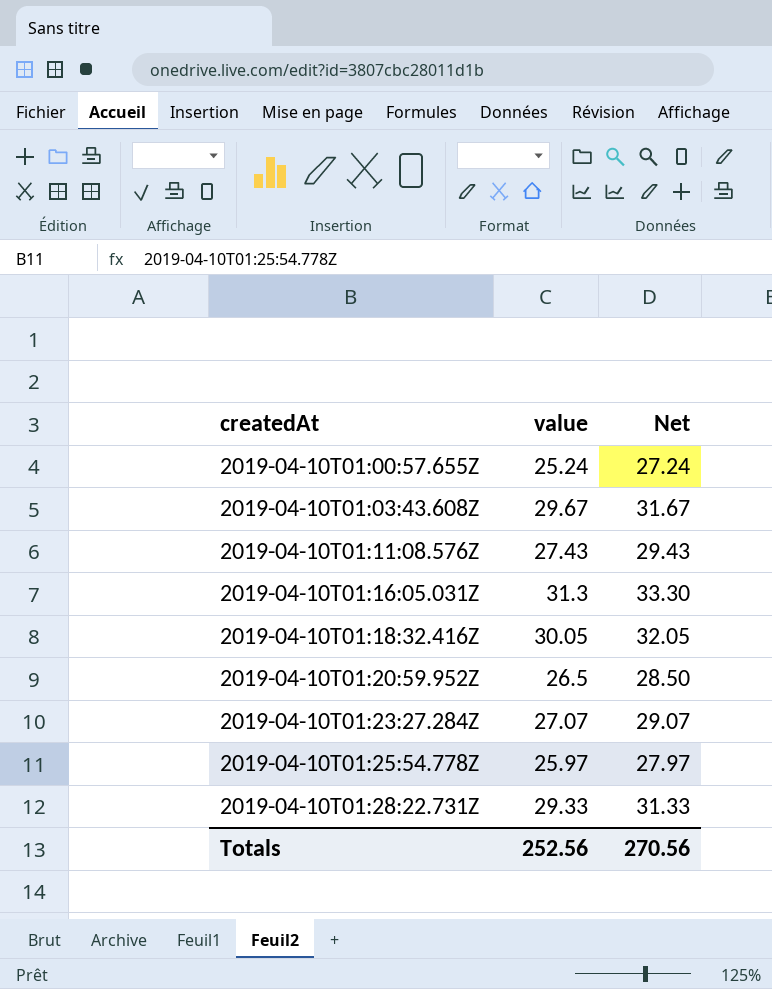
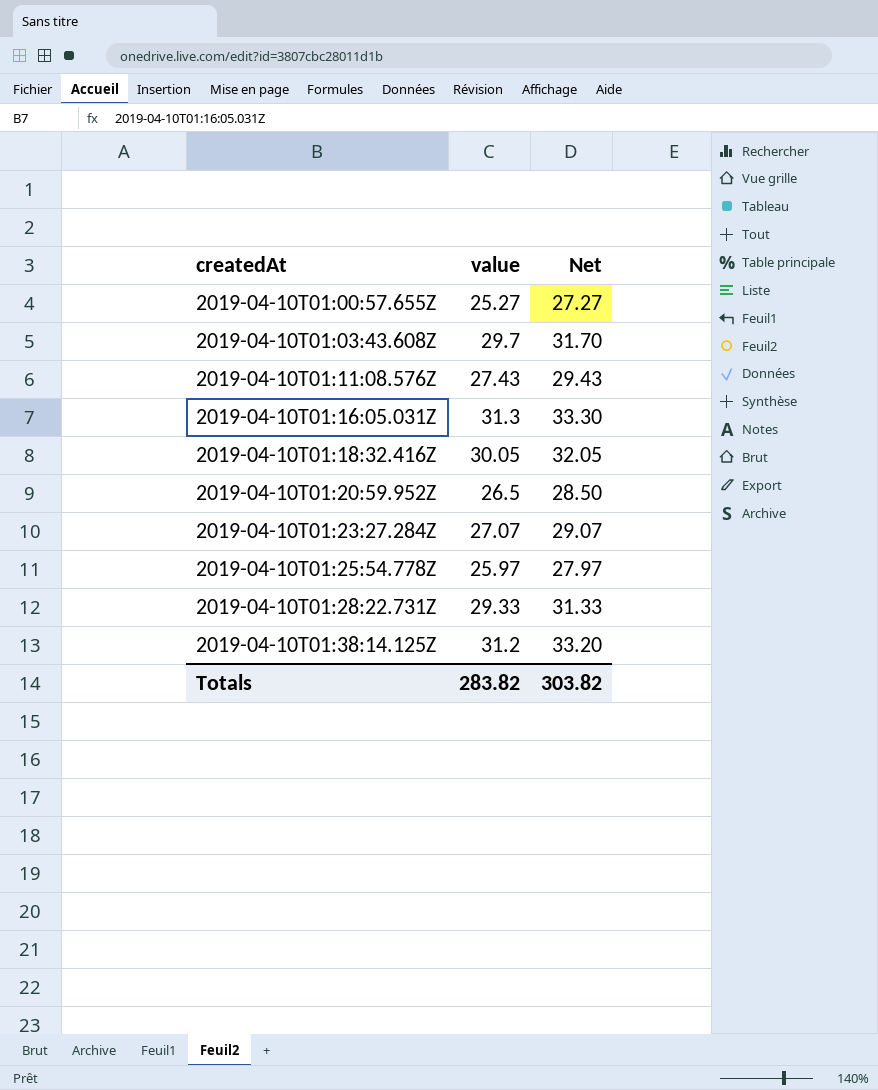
2019-04-10T01:00:57.655Z | value: 25.24 -> 25.27
2019-04-10T01:00:57.655Z | Net: 27.24 -> 27.27
2019-04-10T01:03:43.608Z | value: 29.67 -> 29.7
2019-04-10T01:03:43.608Z | Net: 31.67 -> 31.70
row 2019-04-10T01:38:14.125Z: none -> 31.2 | 33.20
Totals | value: 252.56 -> 283.82
Totals | Net: 270.56 -> 303.82

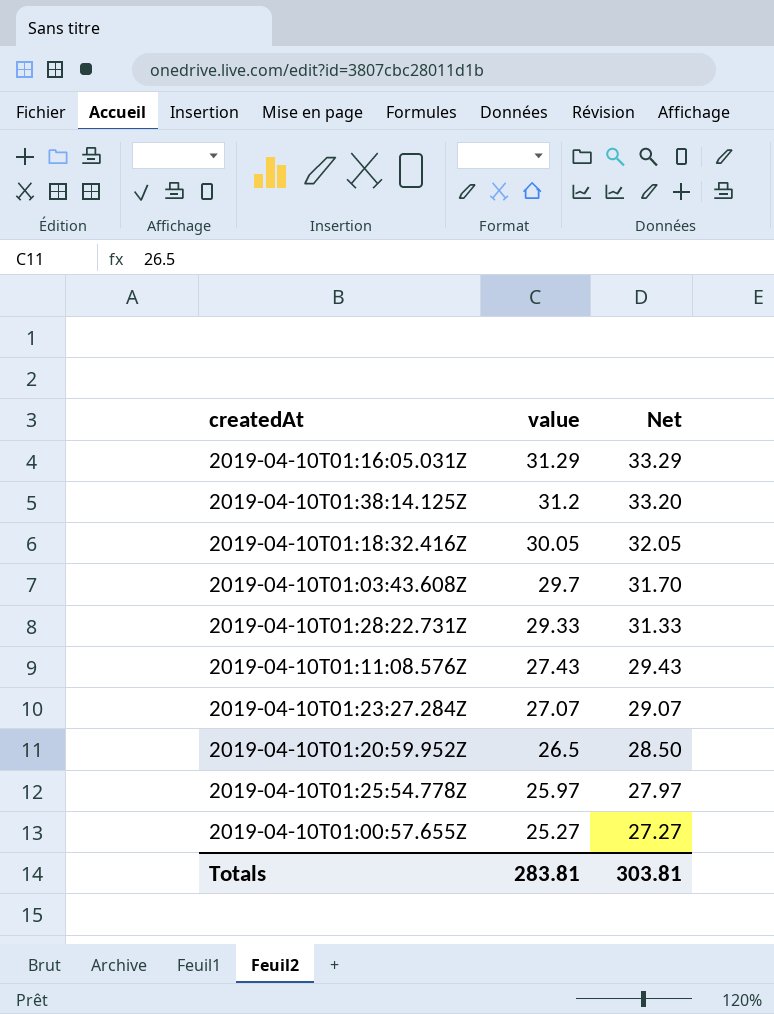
row order: createdAt ascending -> value descending
2019-04-10T01:16:05.031Z | value: 31.3 -> 31.29
2019-04-10T01:16:05.031Z | Net: 33.30 -> 33.29
Totals | value: 283.82 -> 283.81
Totals | Net: 303.82 -> 303.81

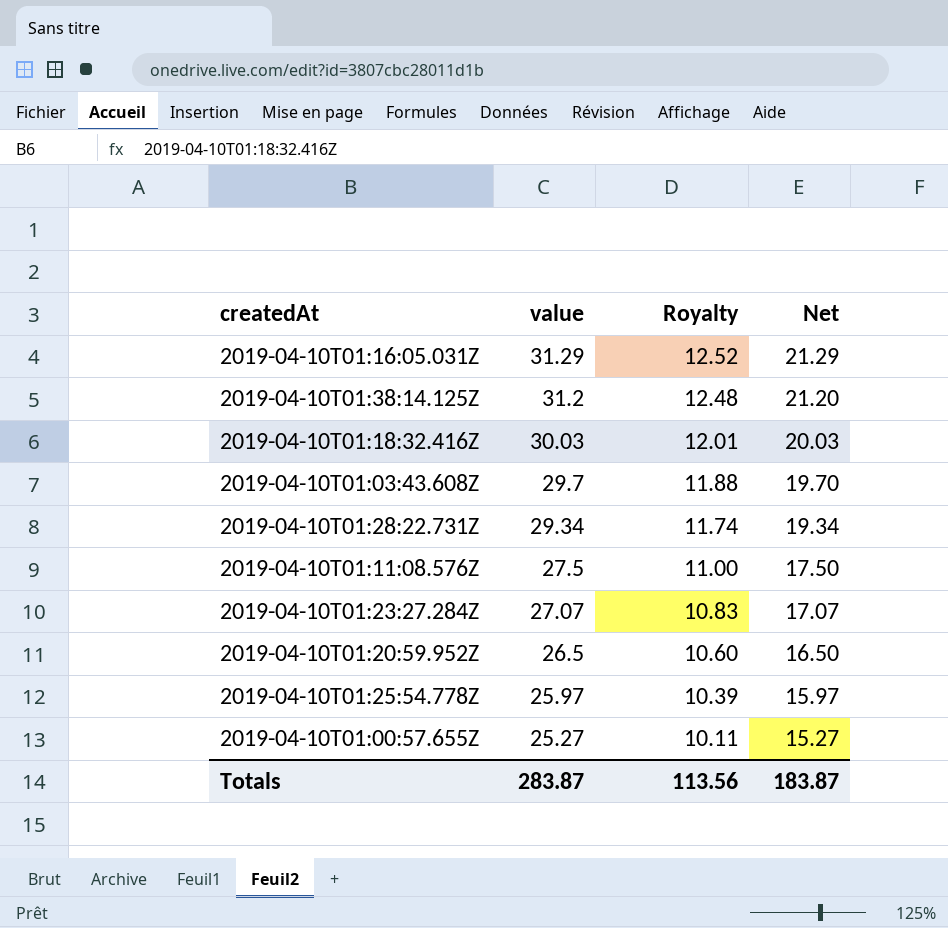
column Royalty | formula: none -> [value] * 0.4
column Net | formula: [value] + 2 -> [value] - 10
2019-04-10T01:18:32.416Z | value: 30.05 -> 30.03
2019-04-10T01:28:22.731Z | value: 29.33 -> 29.34
2019-04-10T01:11:08.576Z | value: 27.43 -> 27.5
Totals | value: 283.81 -> 283.87
Totals | Net: 303.81 -> 183.87

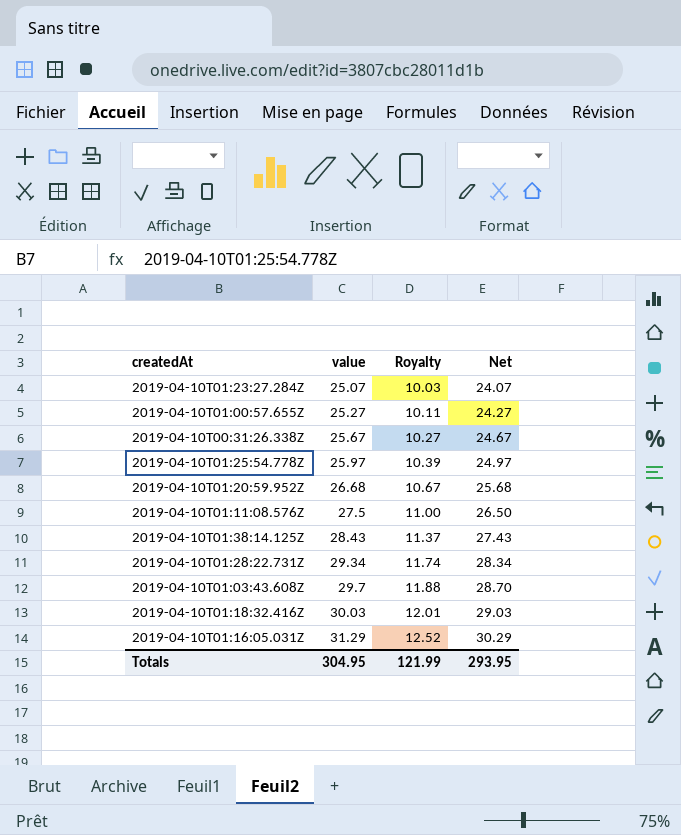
row order: value descending -> value ascending
column Net | formula: [value] - 10 -> [value] - 1
2019-04-10T01:23:27.284Z | value: 27.07 -> 25.07
2019-04-10T01:23:27.284Z | Royalty: 10.83 -> 10.03
row 2019-04-10T00:31:26.338Z: none -> 25.67 | 10.27 | 24.67
2019-04-10T01:20:59.952Z | value: 26.5 -> 26.68
2019-04-10T01:20:59.952Z | Royalty: 10.60 -> 10.67
2019-04-10T01:38:14.125Z | value: 31.2 -> 28.43
2019-04-10T01:38:14.125Z | Royalty: 12.48 -> 11.37
Totals | value: 283.87 -> 304.95
Totals | Royalty: 113.56 -> 121.99
Totals | Net: 183.87 -> 293.95

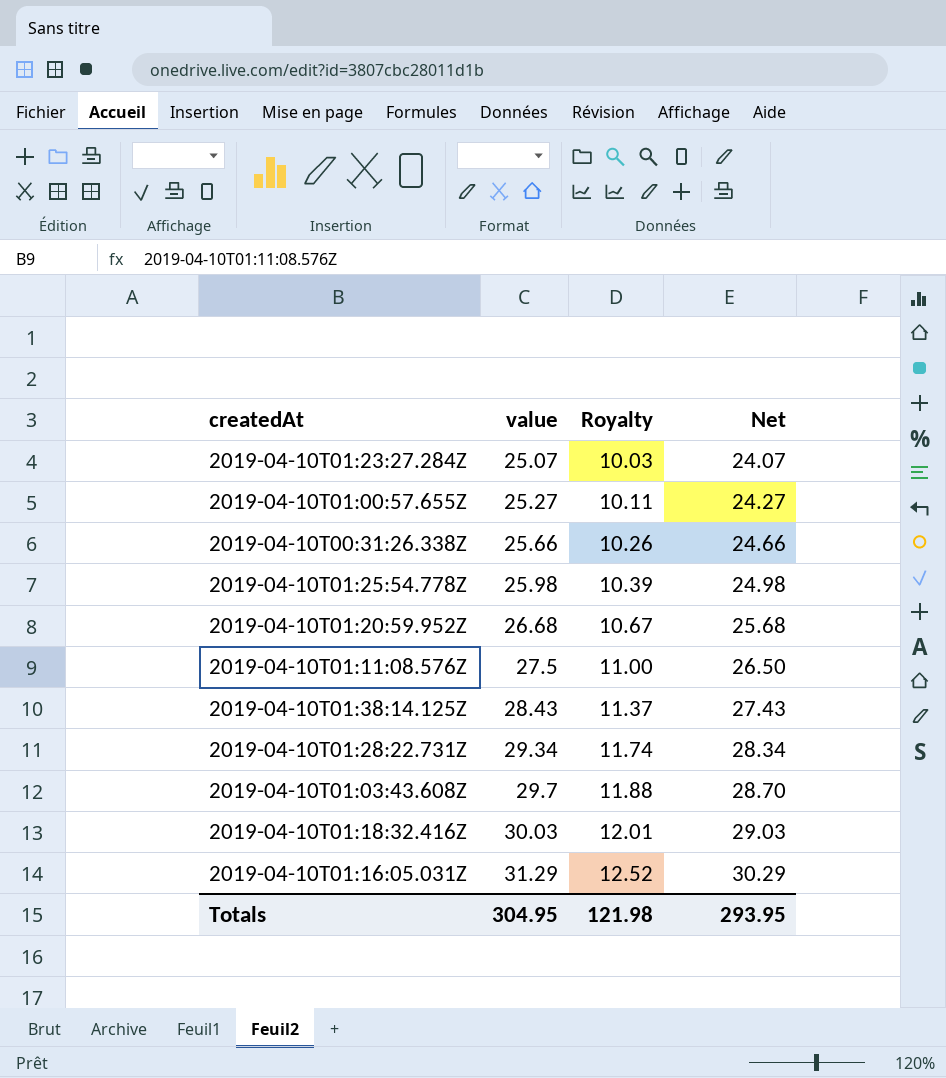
2019-04-10T00:31:26.338Z | value: 25.67 -> 25.66
2019-04-10T00:31:26.338Z | Royalty: 10.27 -> 10.26
2019-04-10T00:31:26.338Z | Net: 24.67 -> 24.66
2019-04-10T01:25:54.778Z | value: 25.97 -> 25.98
2019-04-10T01:25:54.778Z | Net: 24.97 -> 24.98
Totals | Royalty: 121.99 -> 121.98

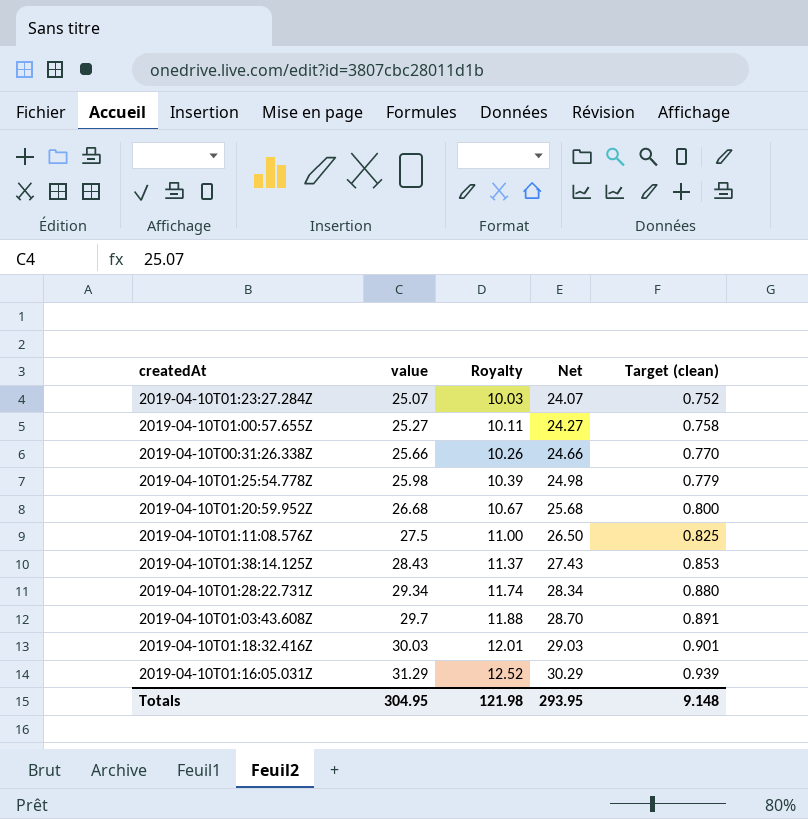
column Target (clean) | formula: none -> [value] * 0.03

